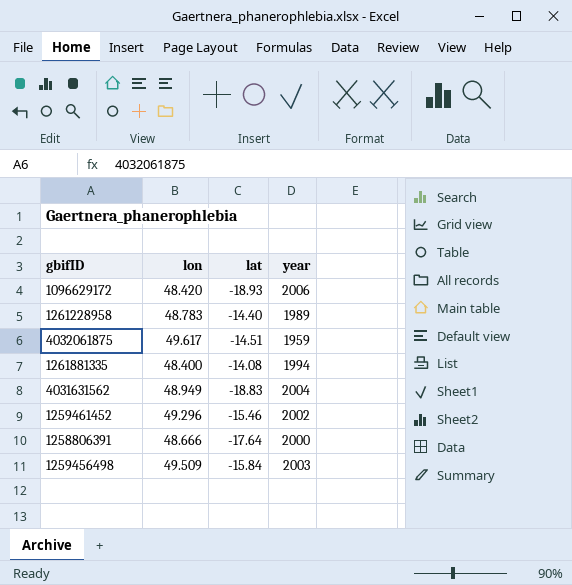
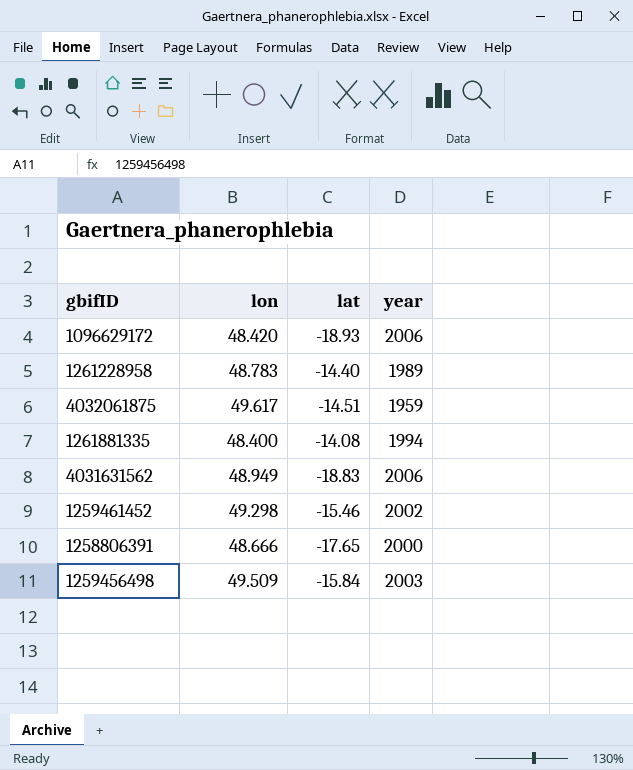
4031631562 | year: 2004 -> 2006
1259461452 | lon: 49.296 -> 49.298
1258806391 | lat: -17.64 -> -17.65

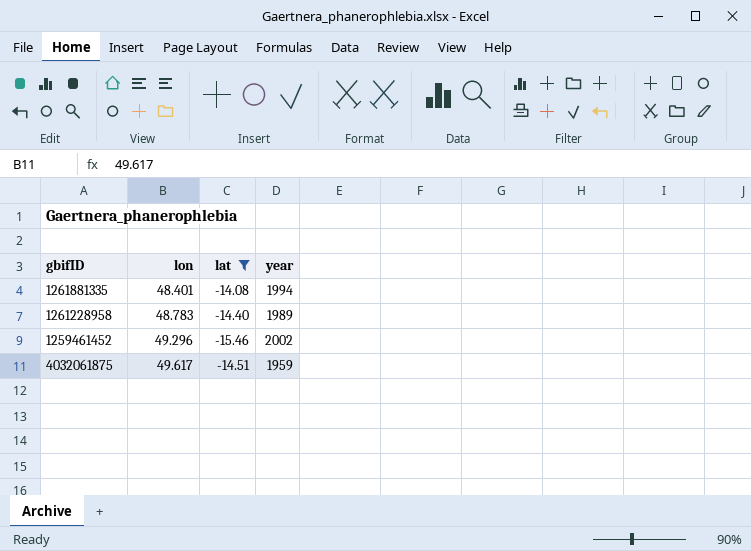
filter: none -> lat >= -15.46
row order: none -> lon ascending
1261881335 | lon: 48.400 -> 48.401
1259461452 | lon: 49.298 -> 49.296

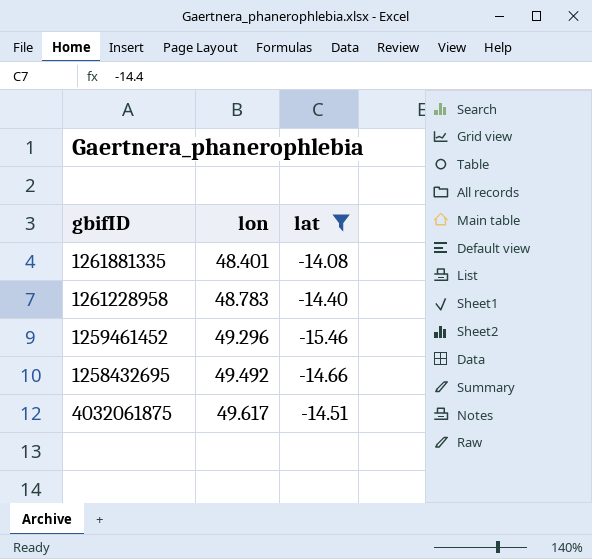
column year | position: 4 -> none
row 1258432695: none -> 49.492 | -14.66

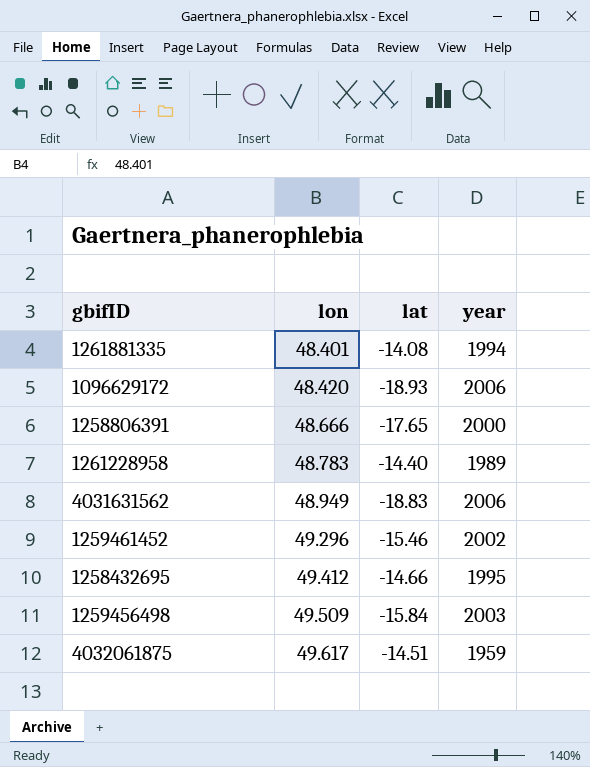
filter: lat >= -15.46 -> none
column year | position: none -> 4
1258432695 | lon: 49.492 -> 49.412

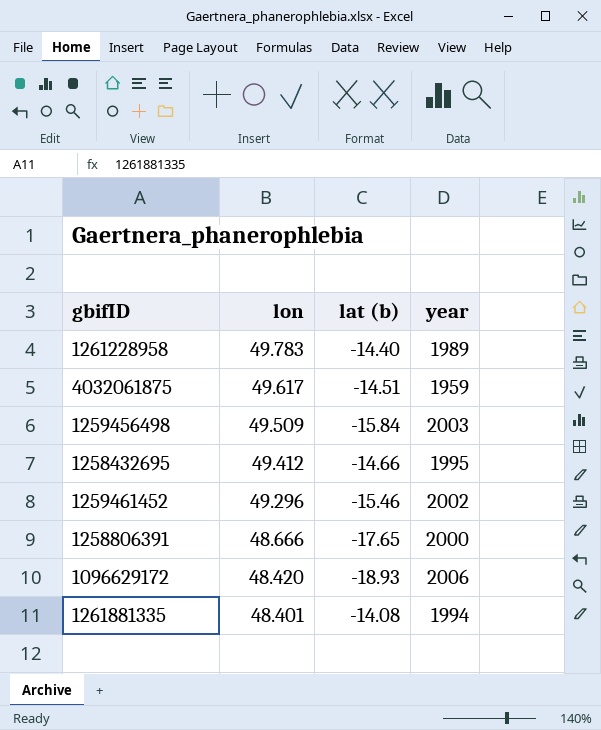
row order: lon ascending -> lon descending
column name: lat -> lat (b)
row 4031631562: 48.949 | -18.83 | 2006 -> none
1261228958 | lon: 48.783 -> 49.783

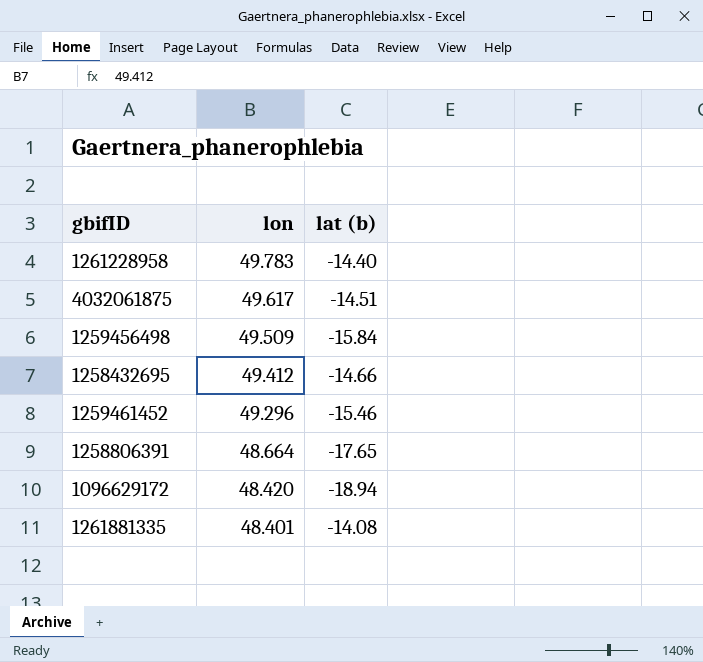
column year | position: 4 -> none
1258806391 | lon: 48.666 -> 48.664
1096629172 | lat (b): -18.93 -> -18.94

